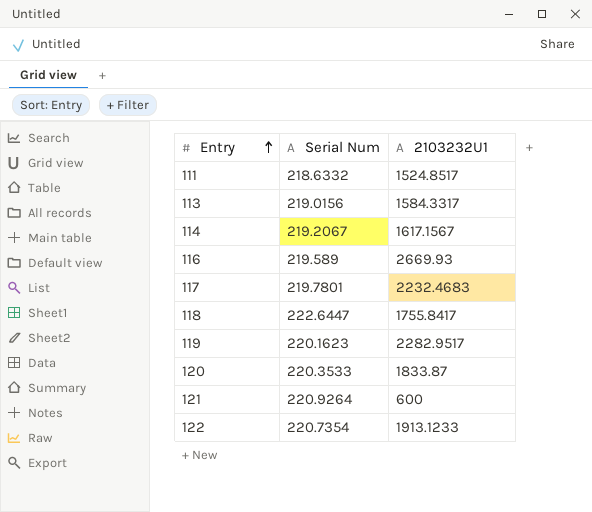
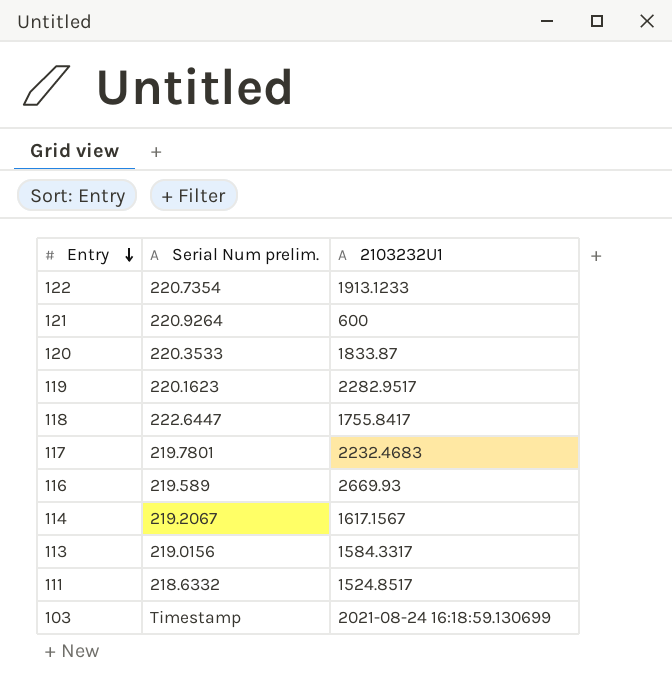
row order: Entry ascending -> Entry descending
column name: Serial Num -> Serial Num prelim.
row 103: none -> Timestamp | 2021-08-24 16:18:59.130699

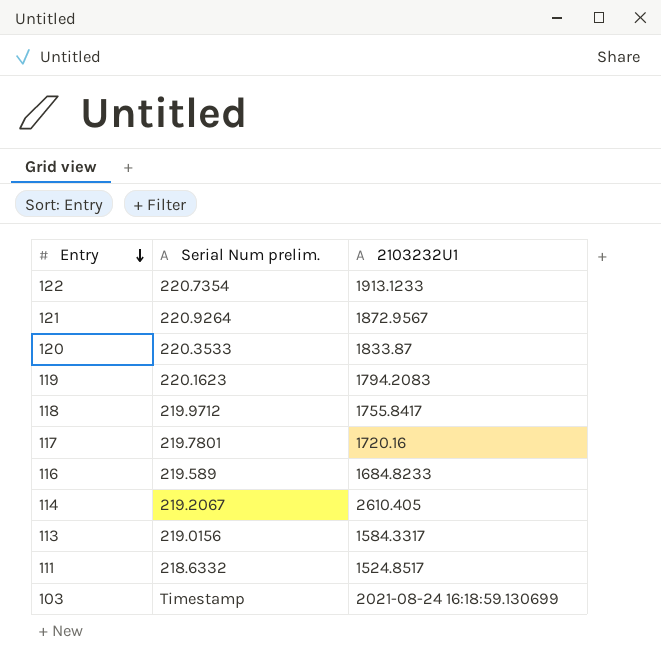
121 | 2103232U1: 600 -> 1872.9567
119 | 2103232U1: 2282.9517 -> 1794.2083
118 | Serial Num prelim.: 222.6447 -> 219.9712
117 | 2103232U1: 2232.4683 -> 1720.16
116 | 2103232U1: 2669.93 -> 1684.8233
114 | 2103232U1: 1617.1567 -> 2610.405

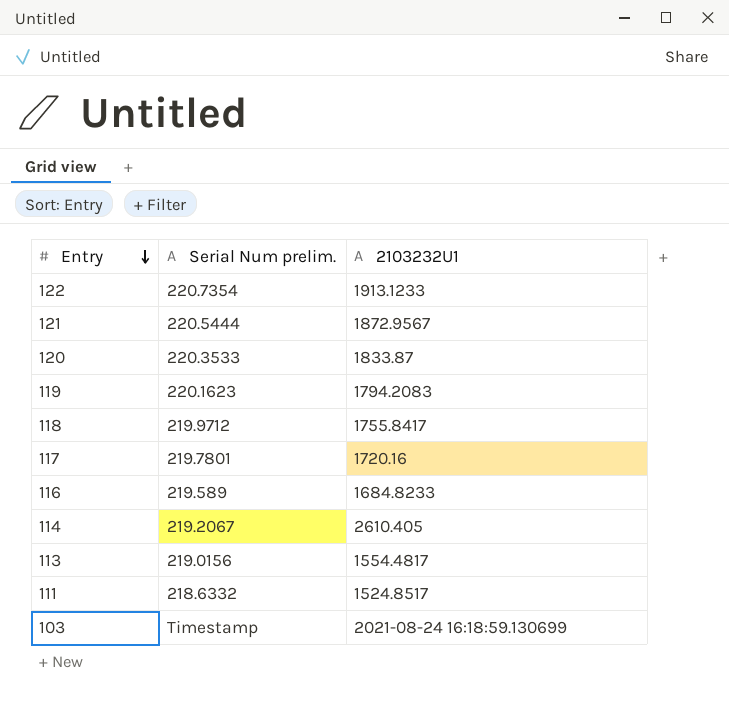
121 | Serial Num prelim.: 220.9264 -> 220.5444
113 | 2103232U1: 1584.3317 -> 1554.4817

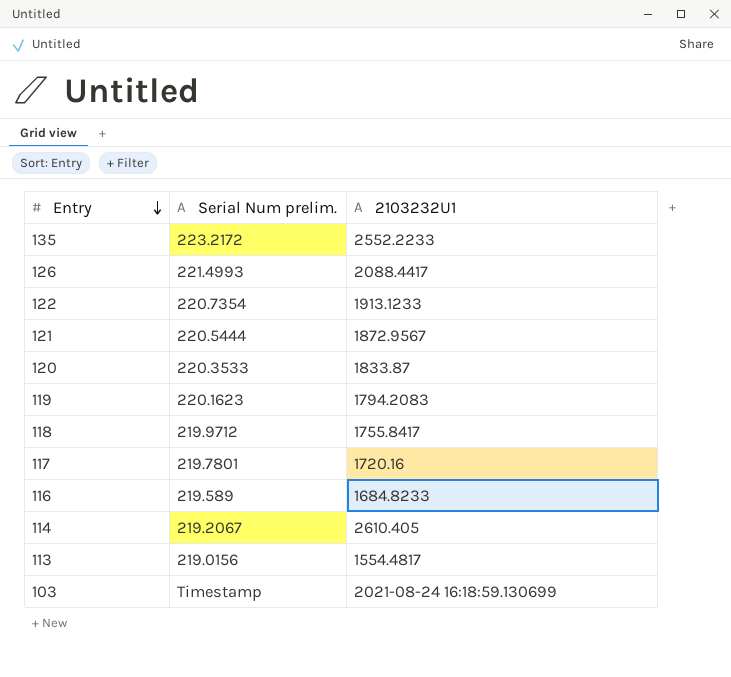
row 111: 218.6332 | 1524.8517 -> none
row 135: none -> 223.2172 | 2552.2233
row 126: none -> 221.4993 | 2088.4417

